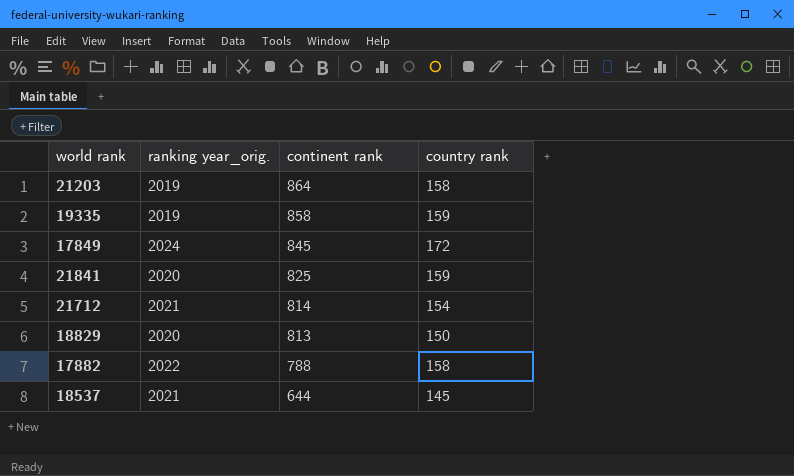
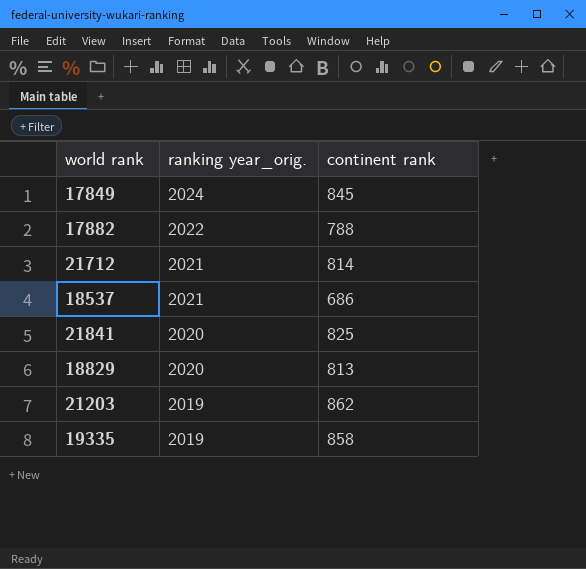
row order: continent rank descending -> ranking year_orig. descending
column country rank | position: 4 -> none
18537 | continent rank: 644 -> 686
21203 | continent rank: 864 -> 862

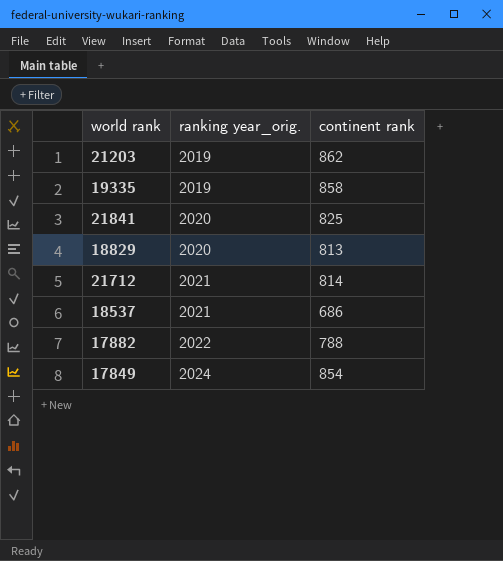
row order: ranking year_orig. descending -> ranking year_orig. ascending
17849 | continent rank: 845 -> 854

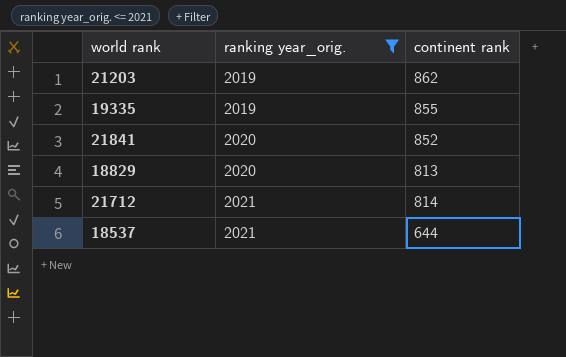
filter: none -> ranking year_orig. <= 2021
19335 | continent rank: 858 -> 855
21841 | continent rank: 825 -> 852
18537 | continent rank: 686 -> 644

